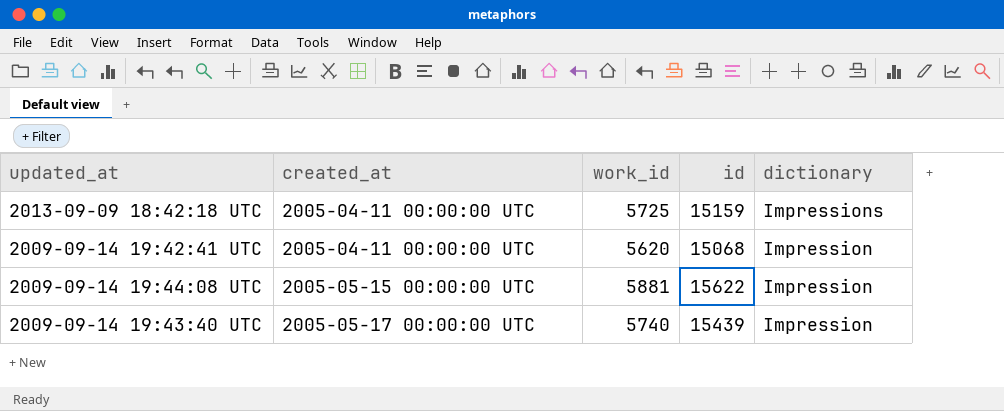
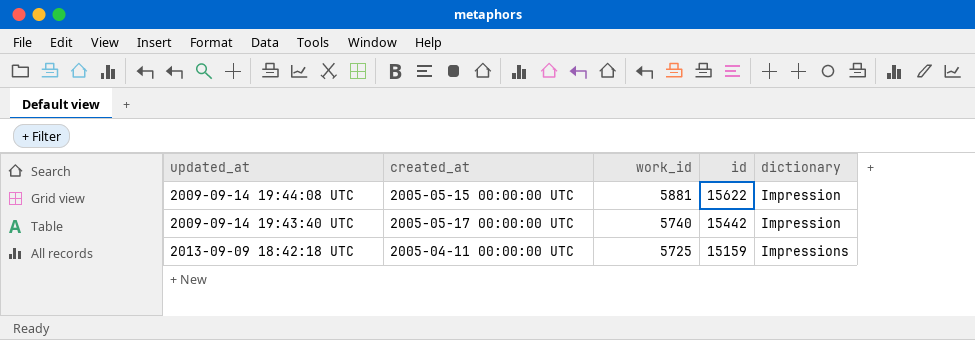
row order: created_at ascending -> work_id descending
row 2009-09-14 19:42:41 UTC: 2005-04-11 00:00:00 UTC | 5620 | 15068 | Impression -> none
2009-09-14 19:43:40 UTC | id: 15439 -> 15442

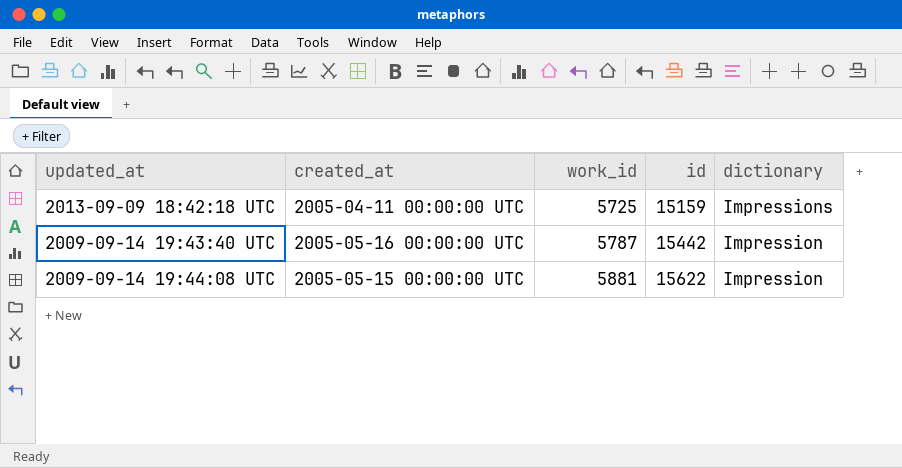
row order: work_id descending -> work_id ascending
2009-09-14 19:43:40 UTC | created_at: 2005-05-17 00:00:00 UTC -> 2005-05-16 00:00:00 UTC
2009-09-14 19:43:40 UTC | work_id: 5740 -> 5787

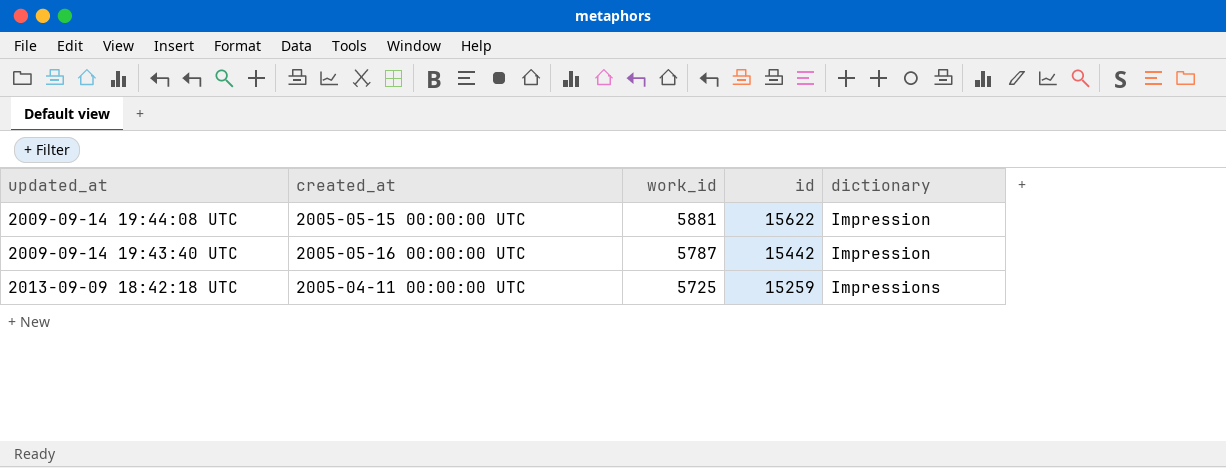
row order: work_id ascending -> work_id descending
2013-09-09 18:42:18 UTC | id: 15159 -> 15259

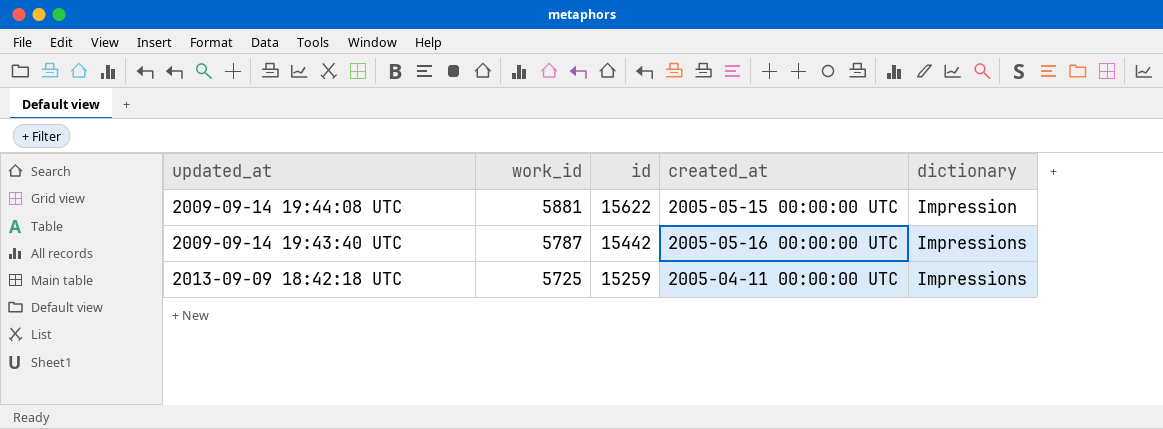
column created_at | position: 2 -> 4
2009-09-14 19:43:40 UTC | dictionary: Impression -> Impressions

